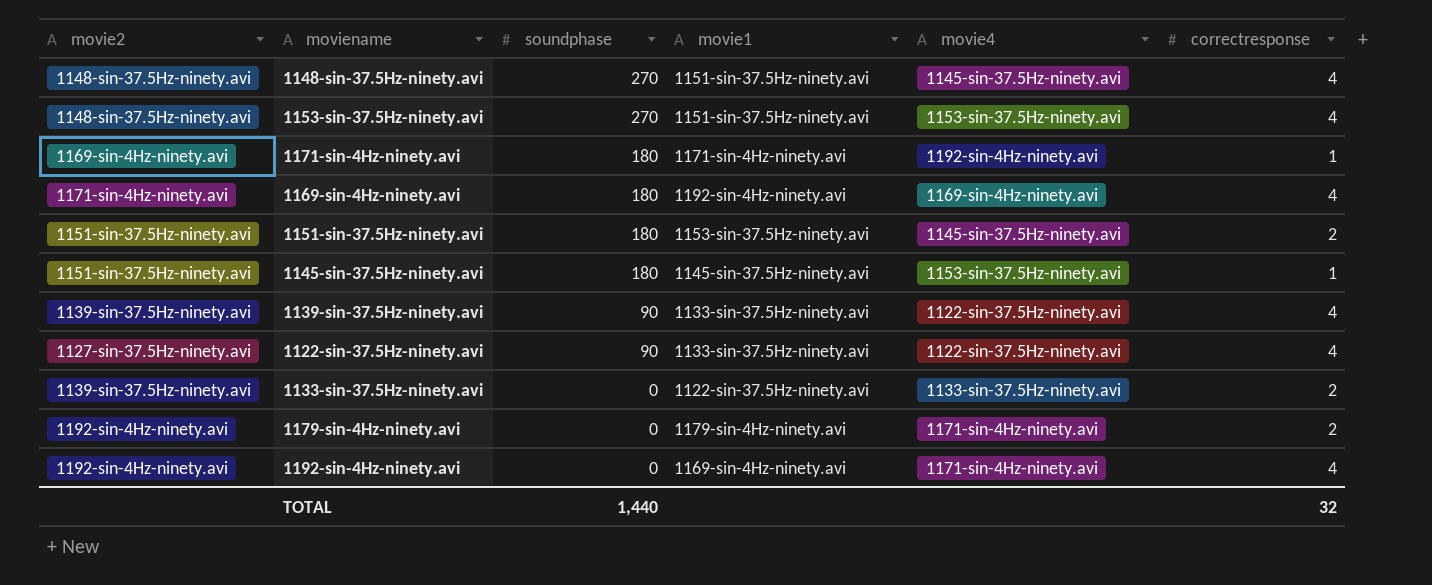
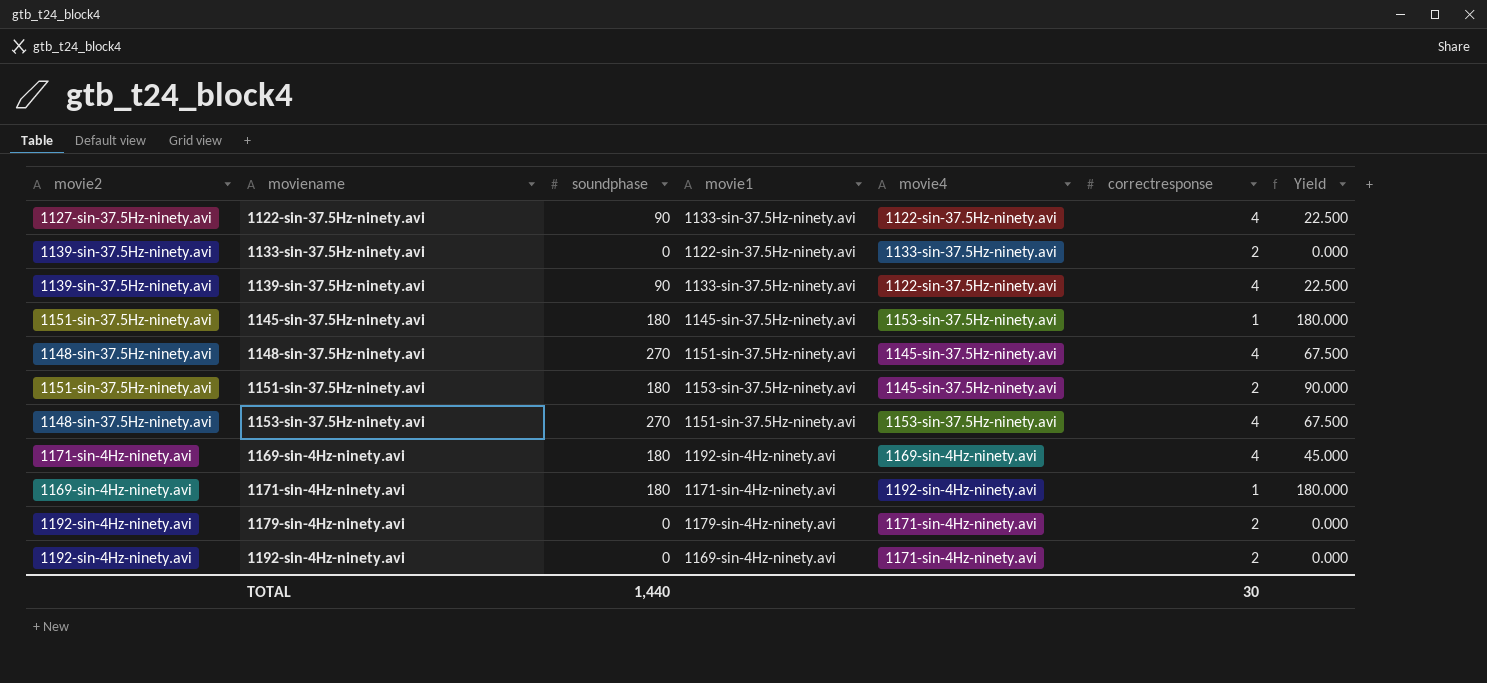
row order: soundphase descending -> moviename ascending
column Yield | formula: none -> [soundphase] / [correctresponse]
1192-sin-4Hz-ninety.avi | correctresponse: 4 -> 2
TOTAL | correctresponse: 32 -> 30

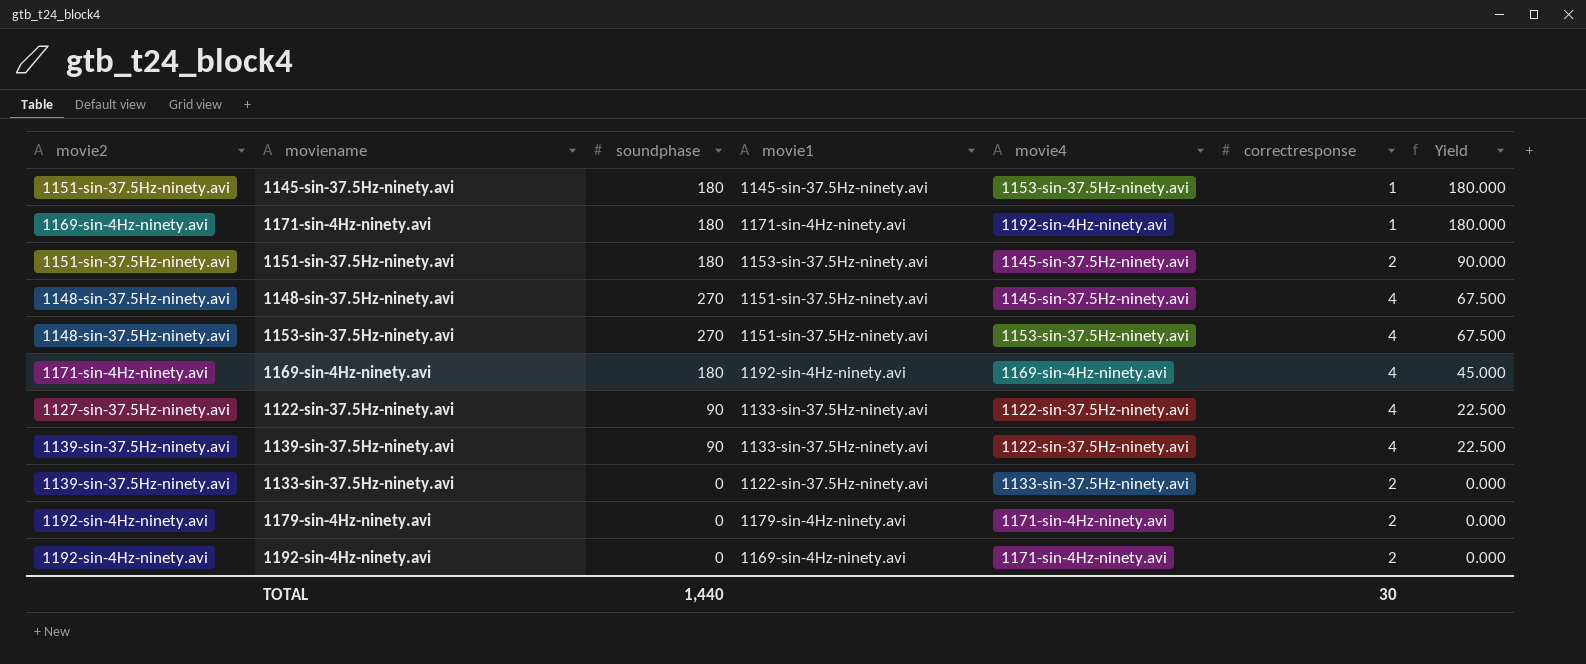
row order: moviename ascending -> Yield descending

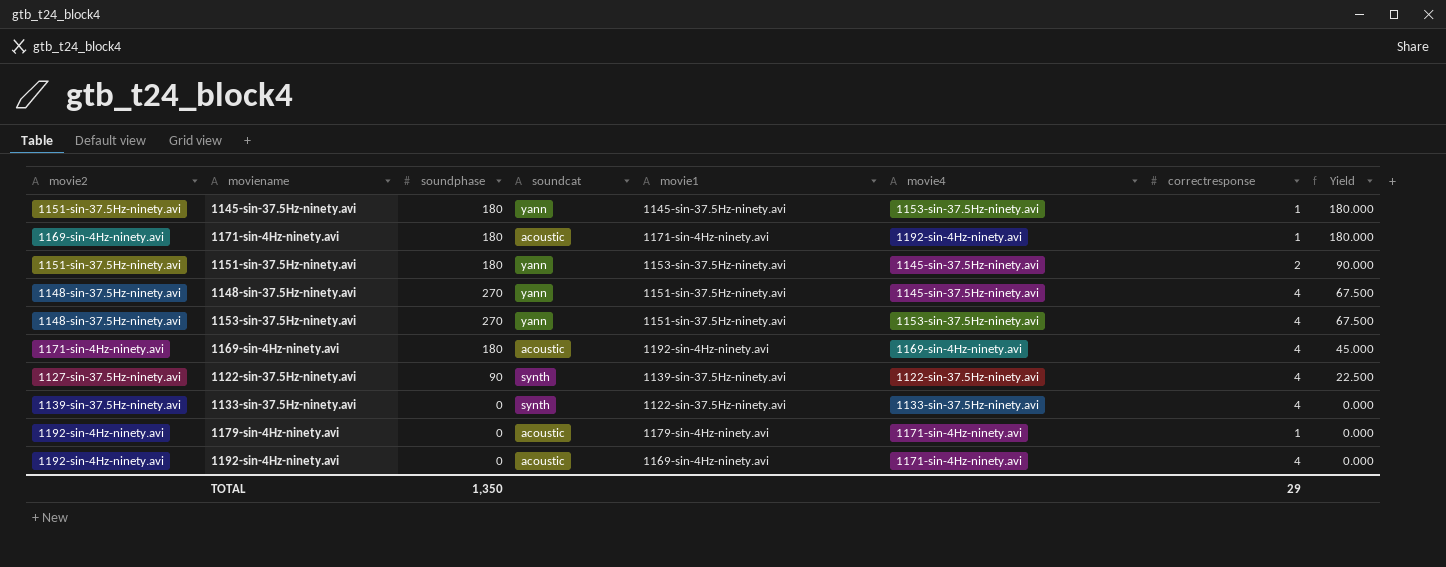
column soundcat | position: none -> 4
row 1139-sin-37.5Hz-ninety.avi: 1139-sin-37.5Hz-ninety.avi | 90 | 1133-sin-37.5Hz-ninety.avi | 1122-sin-37.5Hz-ninety.avi | 4 | 22.500 -> none
1122-sin-37.5Hz-ninety.avi | movie1: 1133-sin-37.5Hz-ninety.avi -> 1139-sin-37.5Hz-ninety.avi
1133-sin-37.5Hz-ninety.avi | correctresponse: 2 -> 4
1179-sin-4Hz-ninety.avi | correctresponse: 2 -> 1
1192-sin-4Hz-ninety.avi | correctresponse: 2 -> 4
TOTAL | soundphase: 1,440 -> 1,350
TOTAL | correctresponse: 30 -> 29

